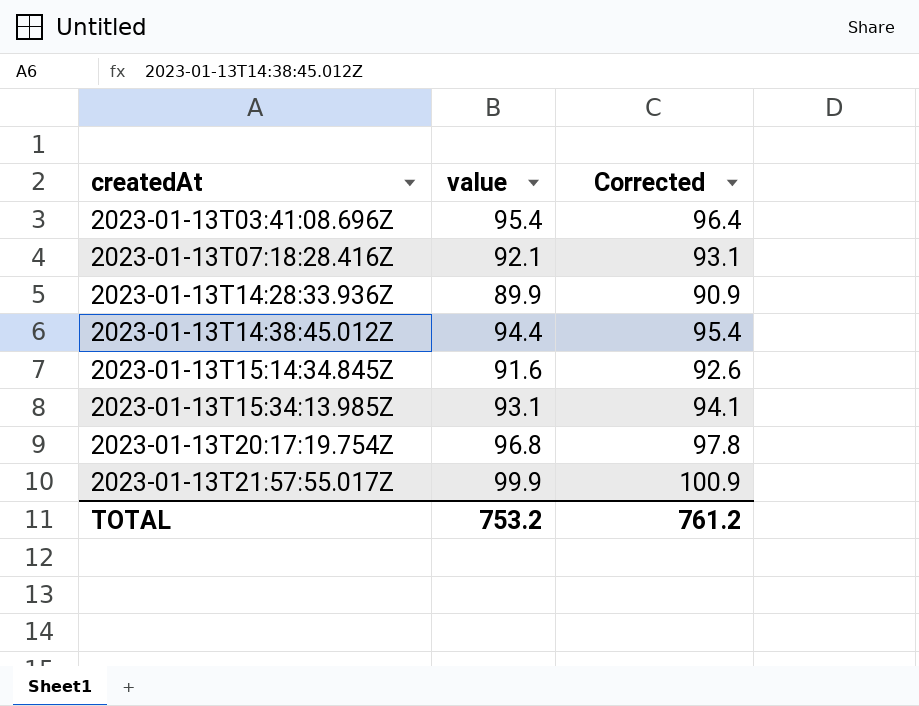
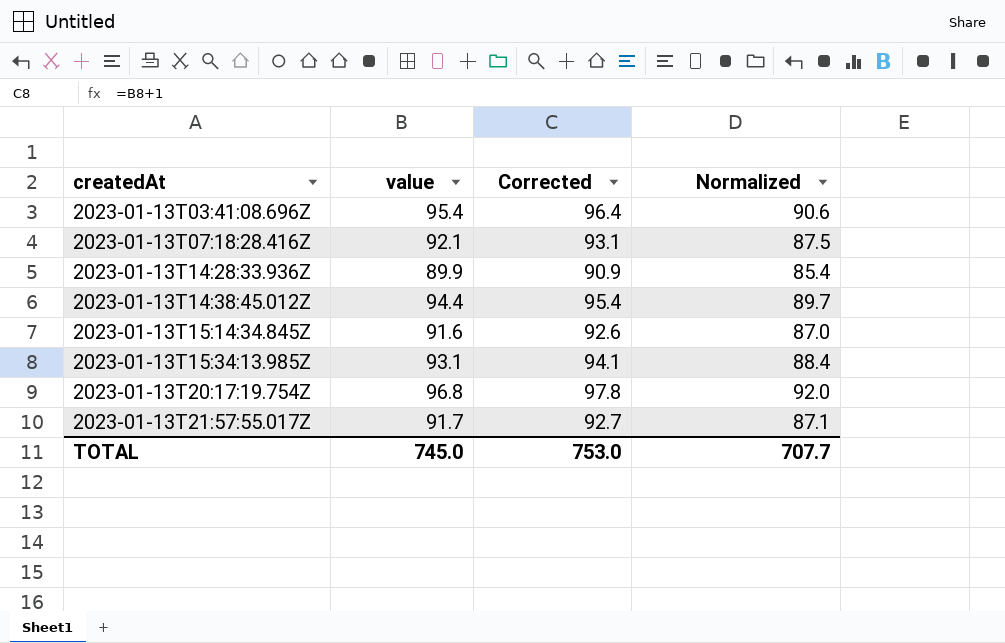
column Normalized | formula: none -> [value] * 0.95
2023-01-13T21:57:55.017Z | value: 99.9 -> 91.7
2023-01-13T21:57:55.017Z | Corrected: 100.9 -> 92.7
TOTAL | value: 753.2 -> 745.0
TOTAL | Corrected: 761.2 -> 753.0

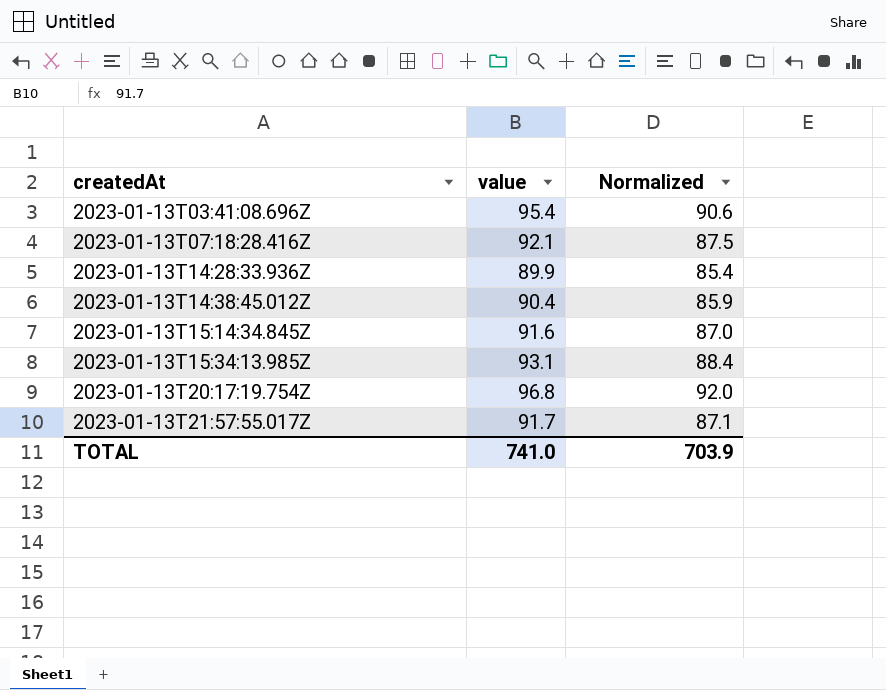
column Corrected | formula: [value] + 1 -> none
2023-01-13T14:38:45.012Z | value: 94.4 -> 90.4
2023-01-13T14:38:45.012Z | Normalized: 89.7 -> 85.9
TOTAL | value: 745.0 -> 741.0
TOTAL | Normalized: 707.7 -> 703.9

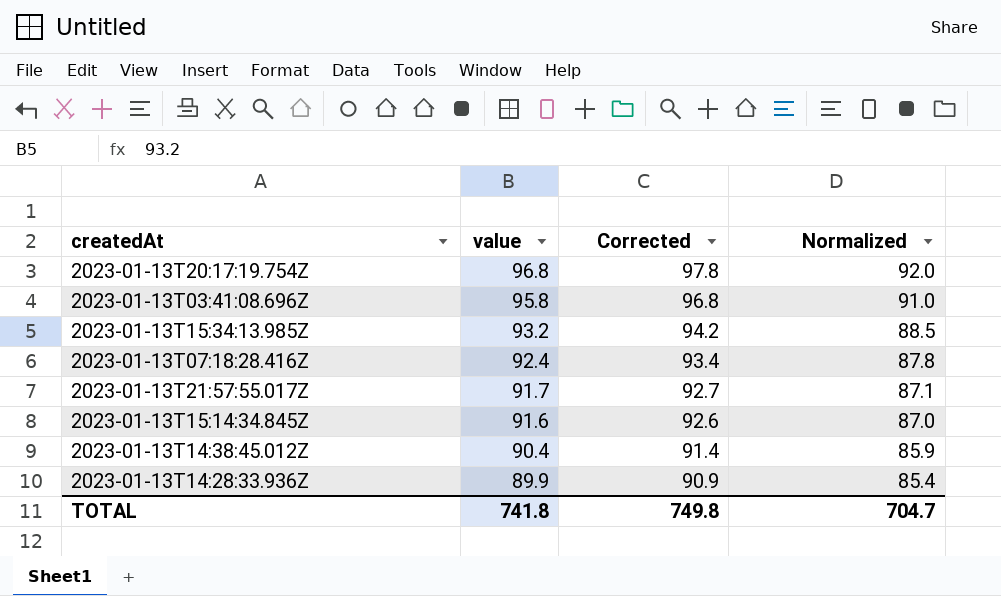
row order: createdAt ascending -> value descending
column Corrected | formula: none -> [value] + 1
2023-01-13T03:41:08.696Z | value: 95.4 -> 95.8
2023-01-13T03:41:08.696Z | Normalized: 90.6 -> 91.0
2023-01-13T15:34:13.985Z | value: 93.1 -> 93.2
2023-01-13T15:34:13.985Z | Normalized: 88.4 -> 88.5
2023-01-13T07:18:28.416Z | value: 92.1 -> 92.4
2023-01-13T07:18:28.416Z | Normalized: 87.5 -> 87.8
TOTAL | value: 741.0 -> 741.8
TOTAL | Normalized: 703.9 -> 704.7

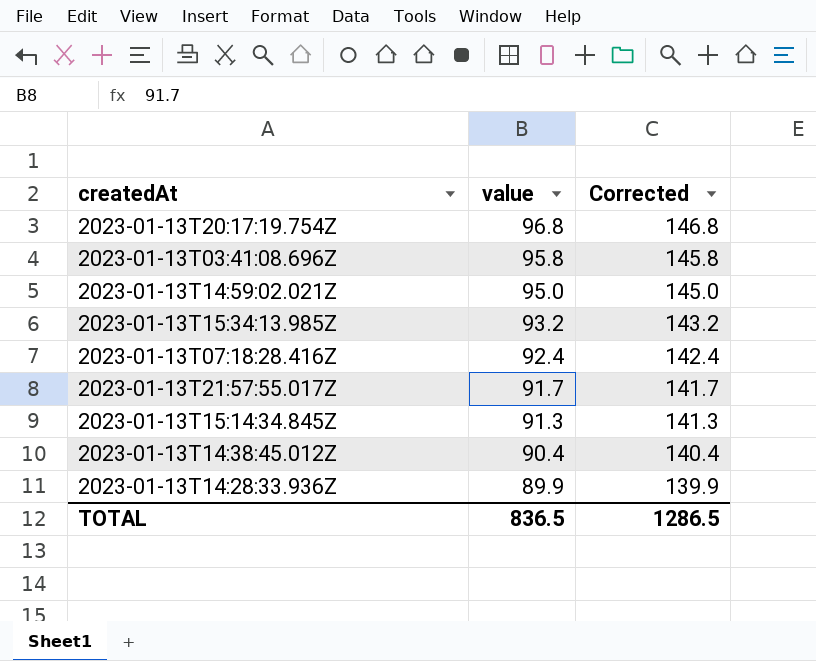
column Normalized | formula: [value] * 0.95 -> none
column Corrected | formula: [value] + 1 -> [value] + 50
row 2023-01-13T14:59:02.021Z: none -> 95.0 | 145.0
2023-01-13T15:14:34.845Z | value: 91.6 -> 91.3
TOTAL | value: 741.8 -> 836.5
TOTAL | Corrected: 749.8 -> 1286.5

